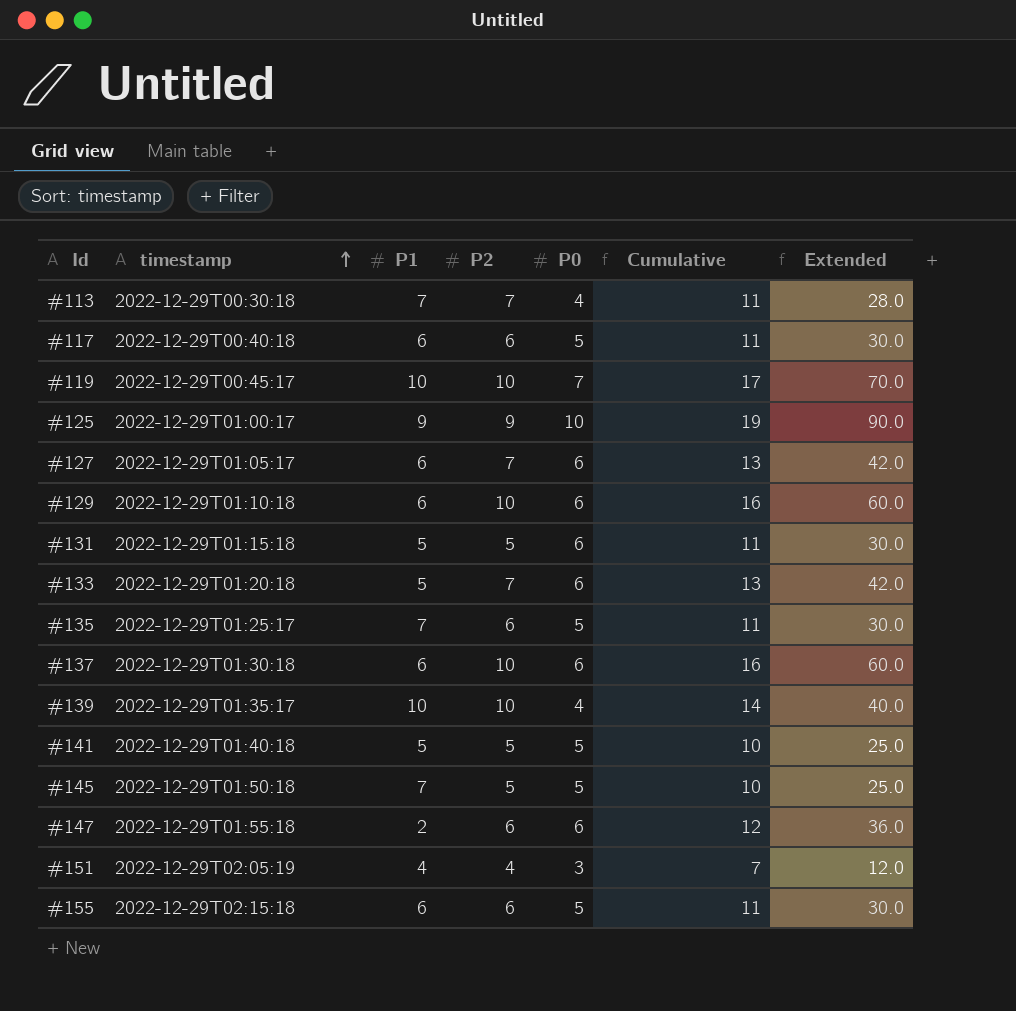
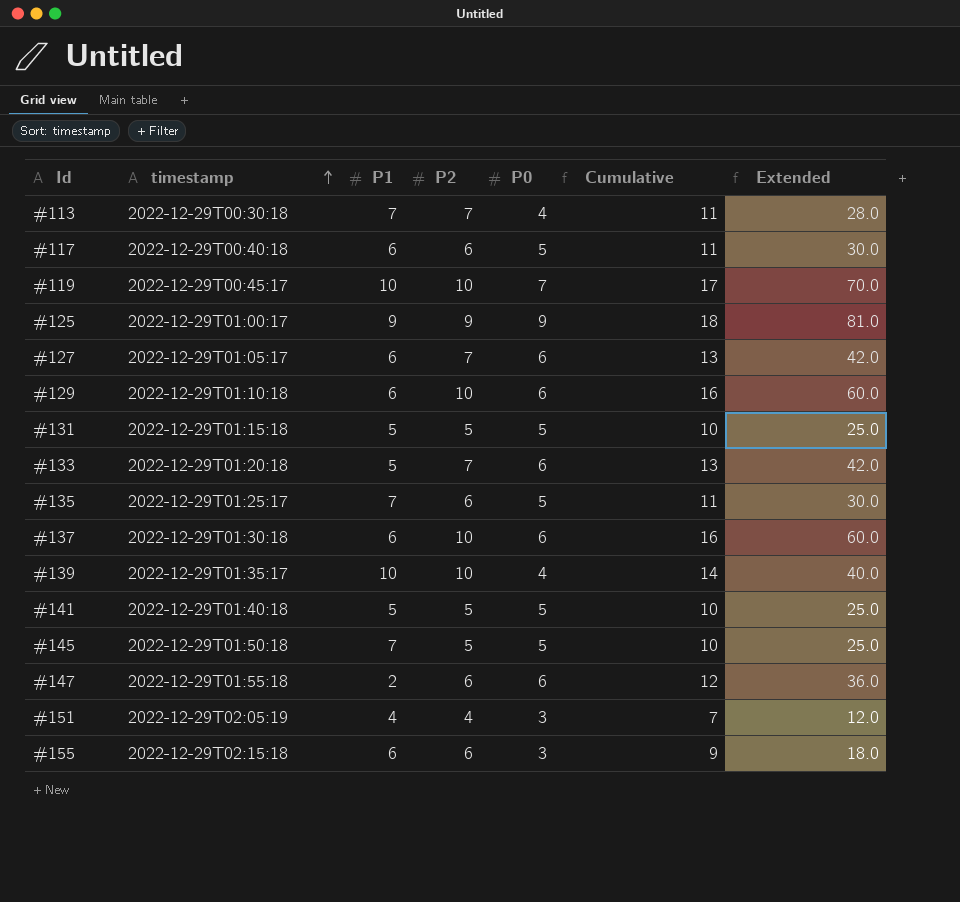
#125 | P0: 10 -> 9
#125 | Cumulative: 19 -> 18
#125 | Extended: 90.0 -> 81.0
#131 | P0: 6 -> 5
#131 | Cumulative: 11 -> 10
#131 | Extended: 30.0 -> 25.0
#155 | P0: 5 -> 3
#155 | Cumulative: 11 -> 9
#155 | Extended: 30.0 -> 18.0

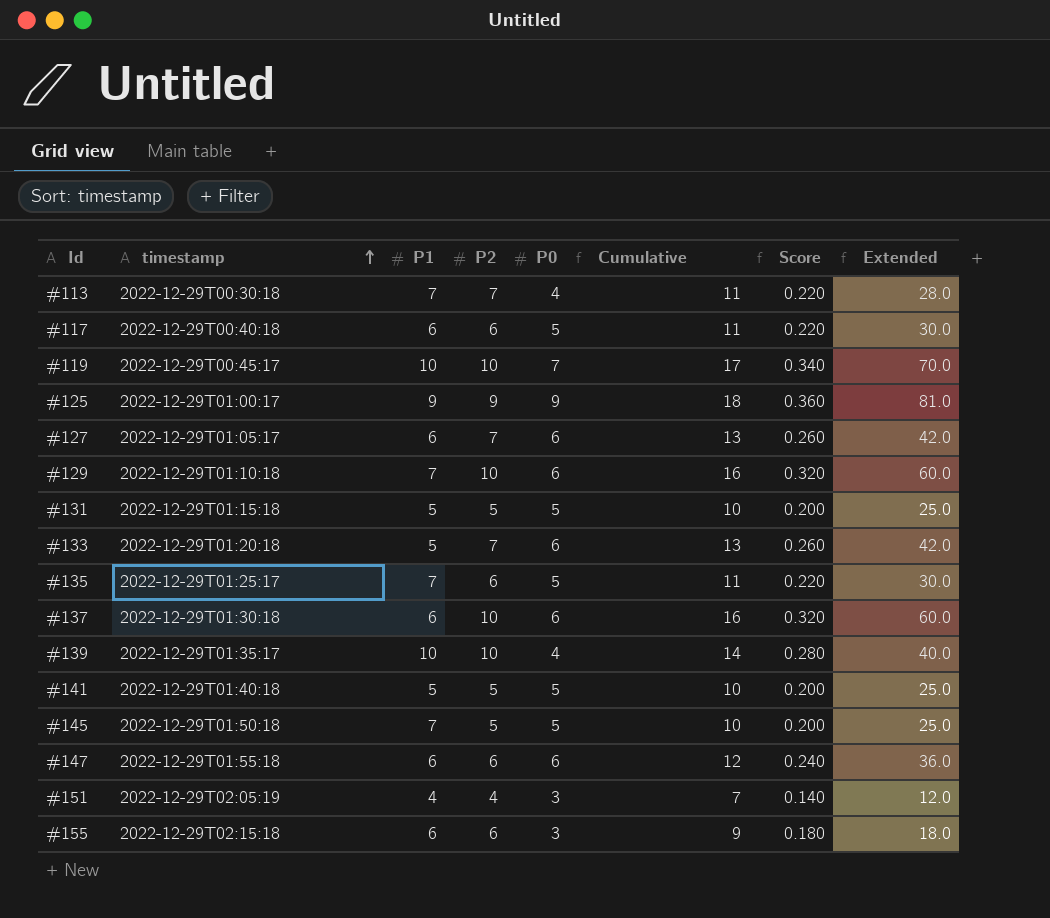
column Score | formula: none -> [Cumulative] * 0.02
#129 | P1: 6 -> 7
#147 | P1: 2 -> 6

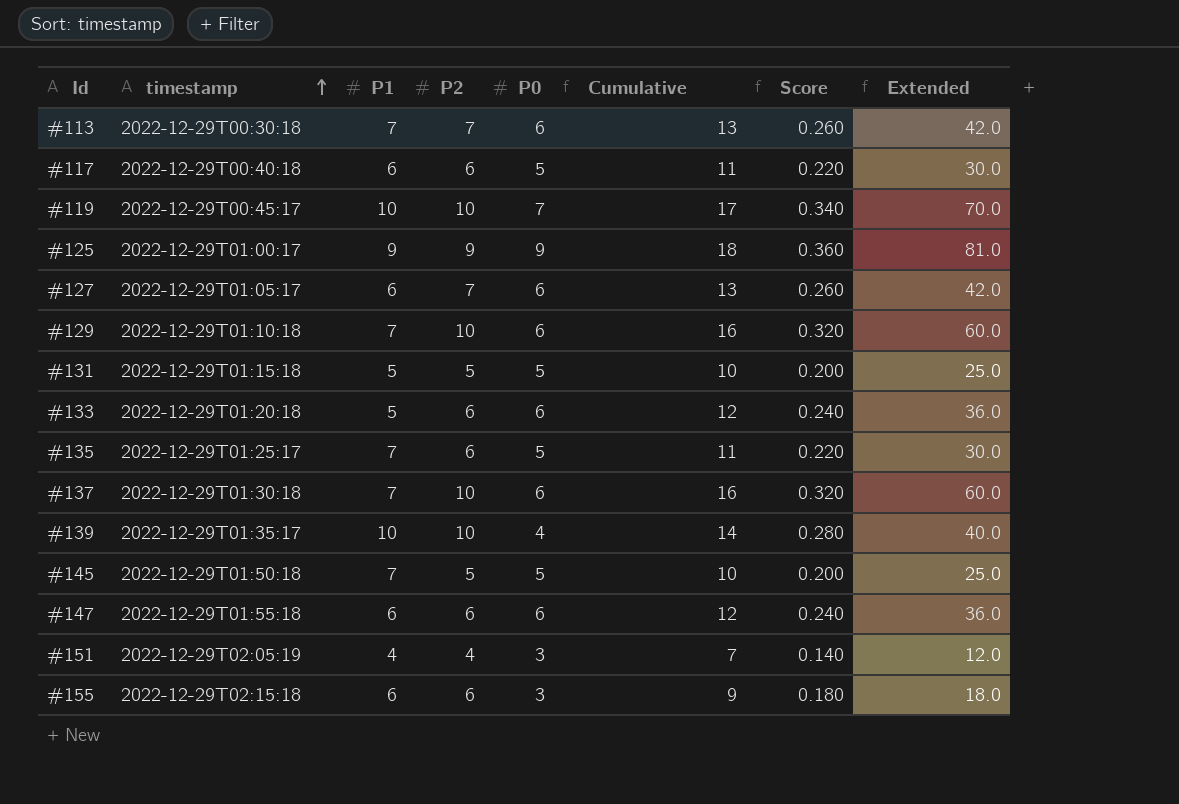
row #141: 2022-12-29T01:40:18 | 5 | 5 | 5 | 10 | 0.200 | 25.0 -> none
#113 | P0: 4 -> 6
#113 | Cumulative: 11 -> 13
#113 | Score: 0.220 -> 0.260
#113 | Extended: 28.0 -> 42.0
#133 | P2: 7 -> 6
#133 | Cumulative: 13 -> 12
#133 | Score: 0.260 -> 0.240
#133 | Extended: 42.0 -> 36.0
#137 | P1: 6 -> 7

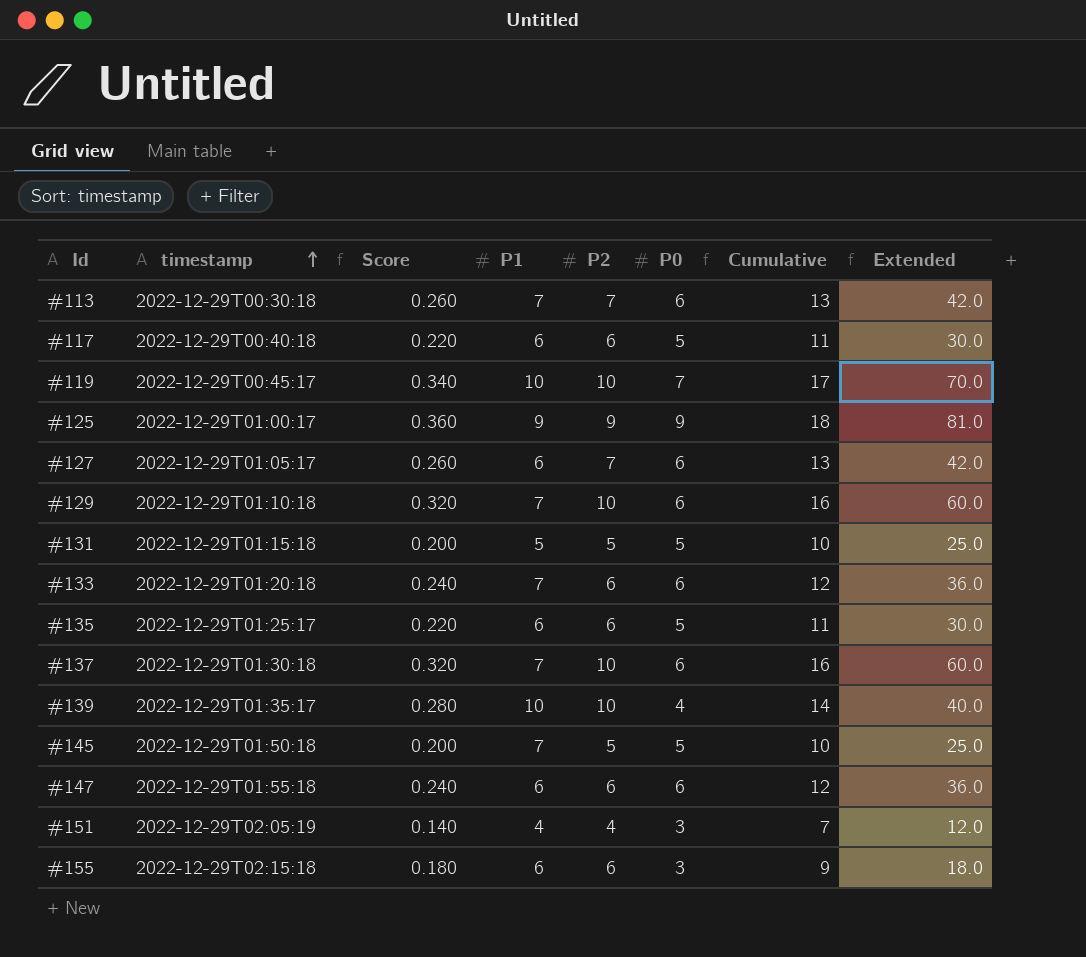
column Score | position: 7 -> 3
#133 | P1: 5 -> 7
#135 | P1: 7 -> 6

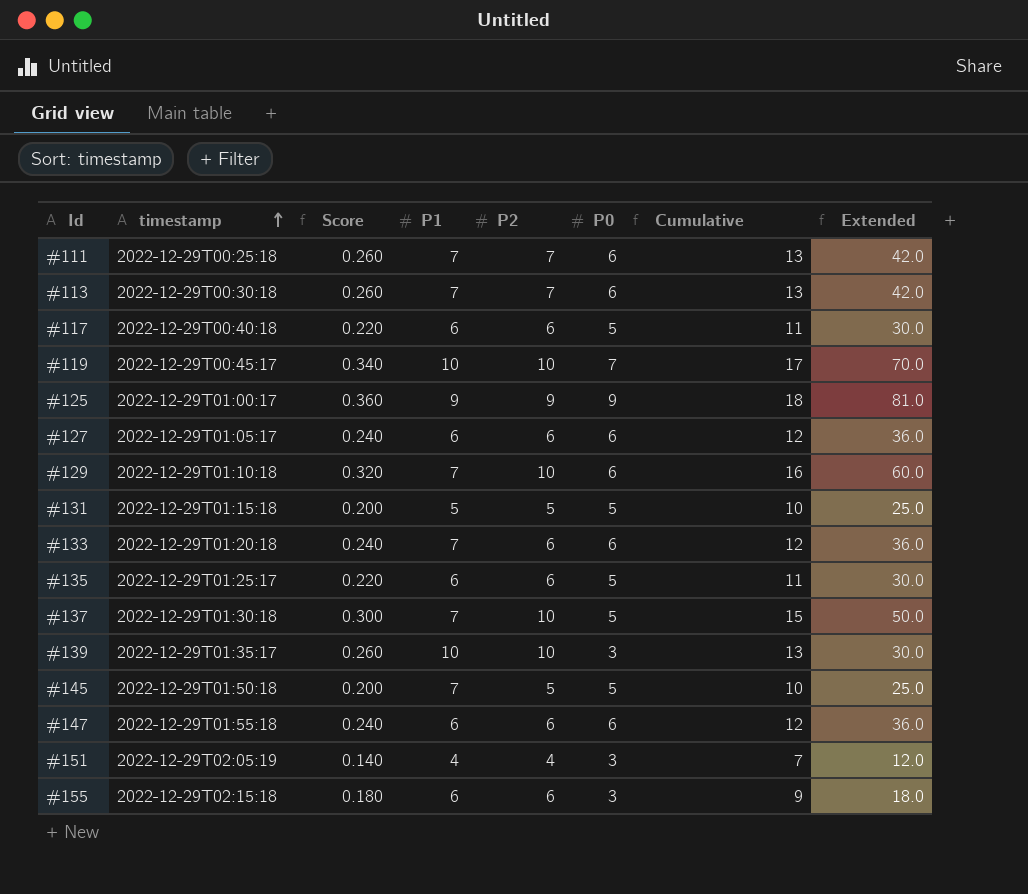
row #111: none -> 2022-12-29T00:25:18 | 0.260 | 7 | 7 | 6 | 13 | 42.0
#127 | Score: 0.260 -> 0.240
#127 | P2: 7 -> 6
#127 | Cumulative: 13 -> 12
#127 | Extended: 42.0 -> 36.0
#137 | Score: 0.320 -> 0.300
#137 | P0: 6 -> 5
#137 | Cumulative: 16 -> 15
#137 | Extended: 60.0 -> 50.0
#139 | Score: 0.280 -> 0.260
#139 | P0: 4 -> 3
#139 | Cumulative: 14 -> 13
#139 | Extended: 40.0 -> 30.0

